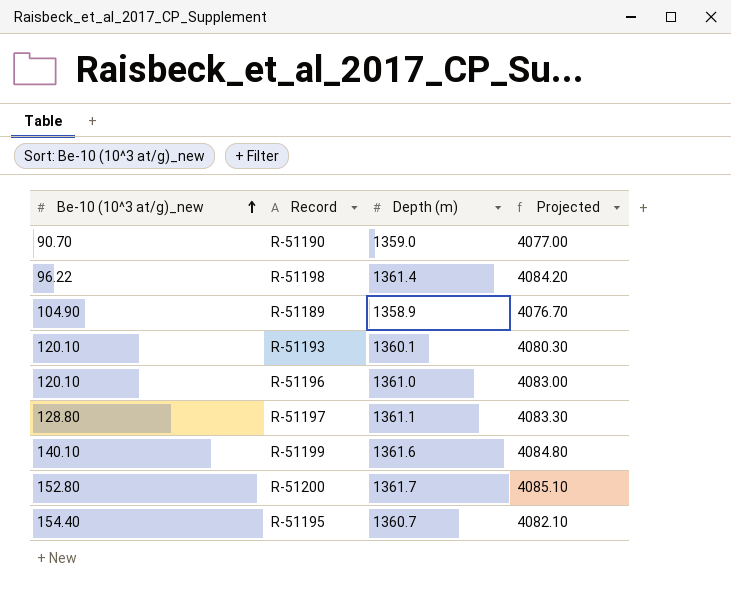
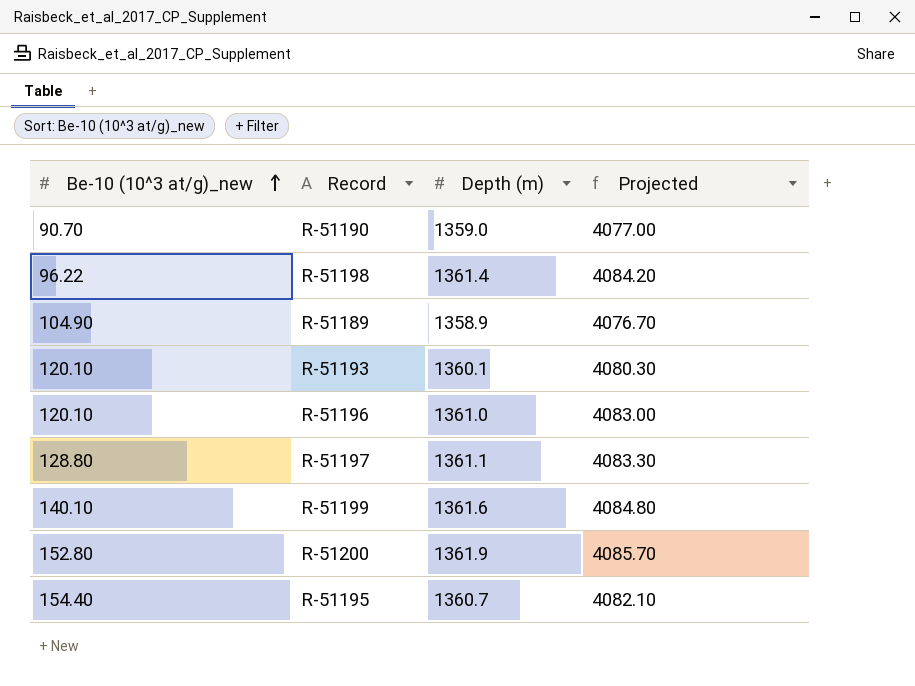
R-51200 | Depth (m): 1361.7 -> 1361.9
R-51200 | Projected: 4085.10 -> 4085.70

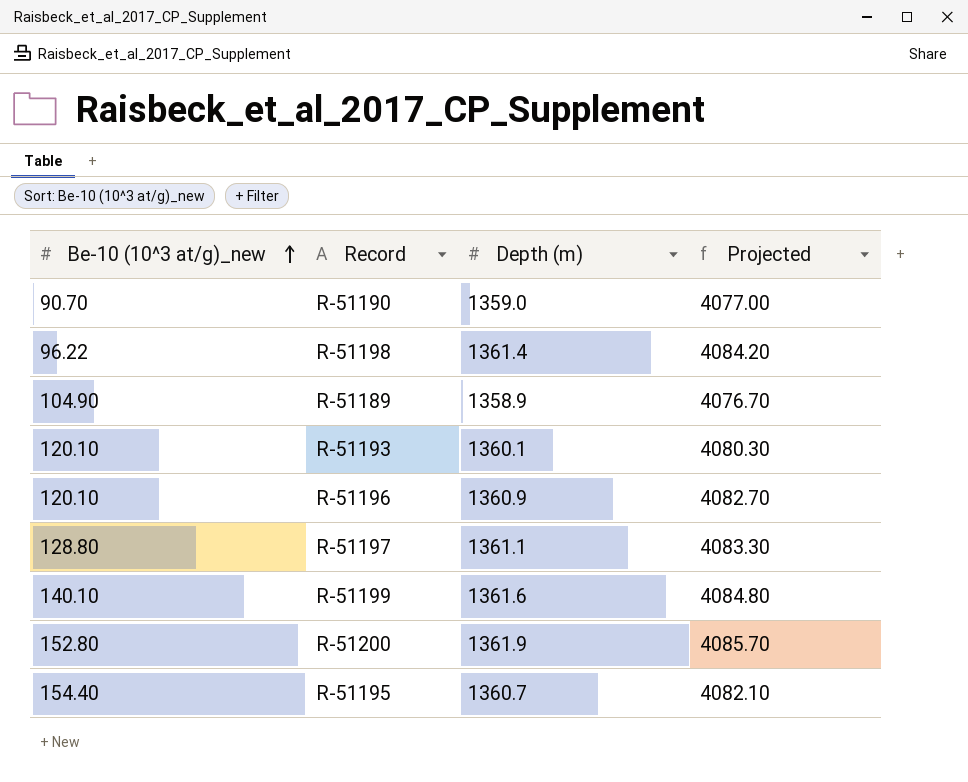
R-51196 | Depth (m): 1361.0 -> 1360.9
R-51196 | Projected: 4083.00 -> 4082.70

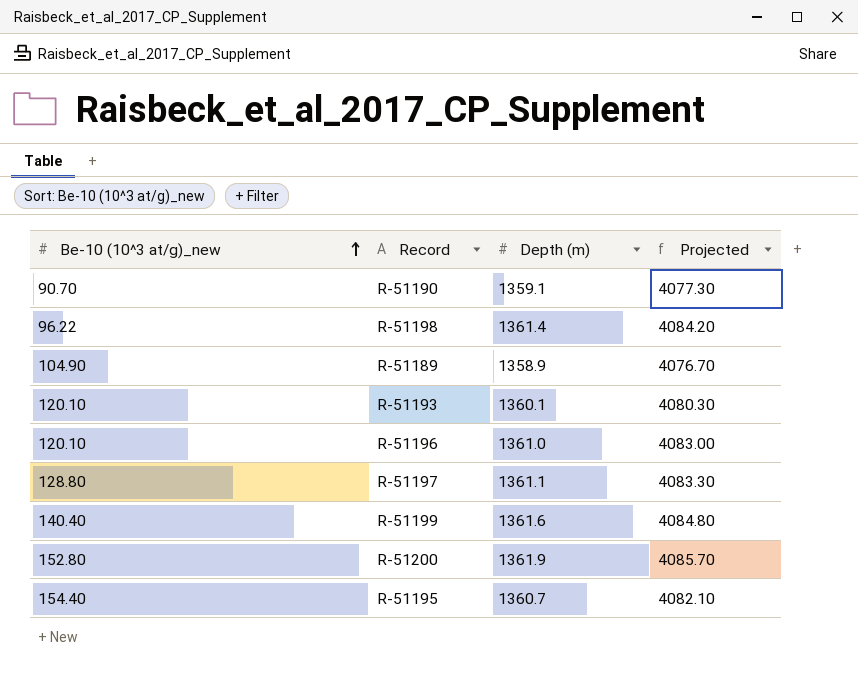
R-51190 | Depth (m): 1359.0 -> 1359.1
R-51190 | Projected: 4077.00 -> 4077.30
R-51196 | Depth (m): 1360.9 -> 1361.0
R-51196 | Projected: 4082.70 -> 4083.00
R-51199 | Be-10 (10^3 at/g)_new: 140.10 -> 140.40

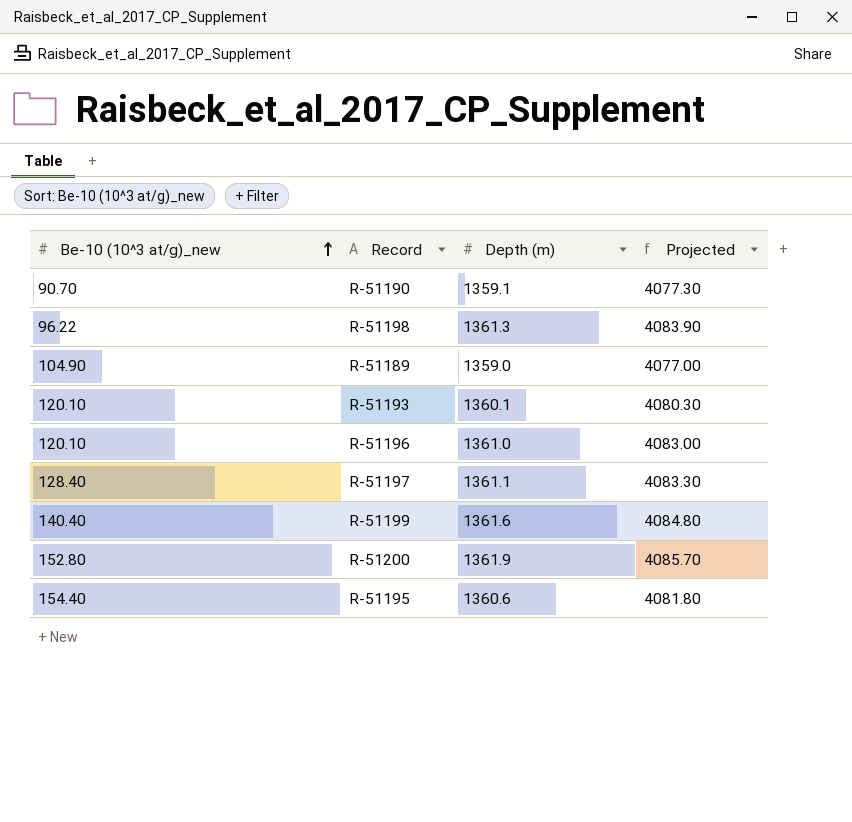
R-51198 | Depth (m): 1361.4 -> 1361.3
R-51198 | Projected: 4084.20 -> 4083.90
R-51189 | Depth (m): 1358.9 -> 1359.0
R-51189 | Projected: 4076.70 -> 4077.00
R-51197 | Be-10 (10^3 at/g)_new: 128.80 -> 128.40
R-51195 | Depth (m): 1360.7 -> 1360.6
R-51195 | Projected: 4082.10 -> 4081.80

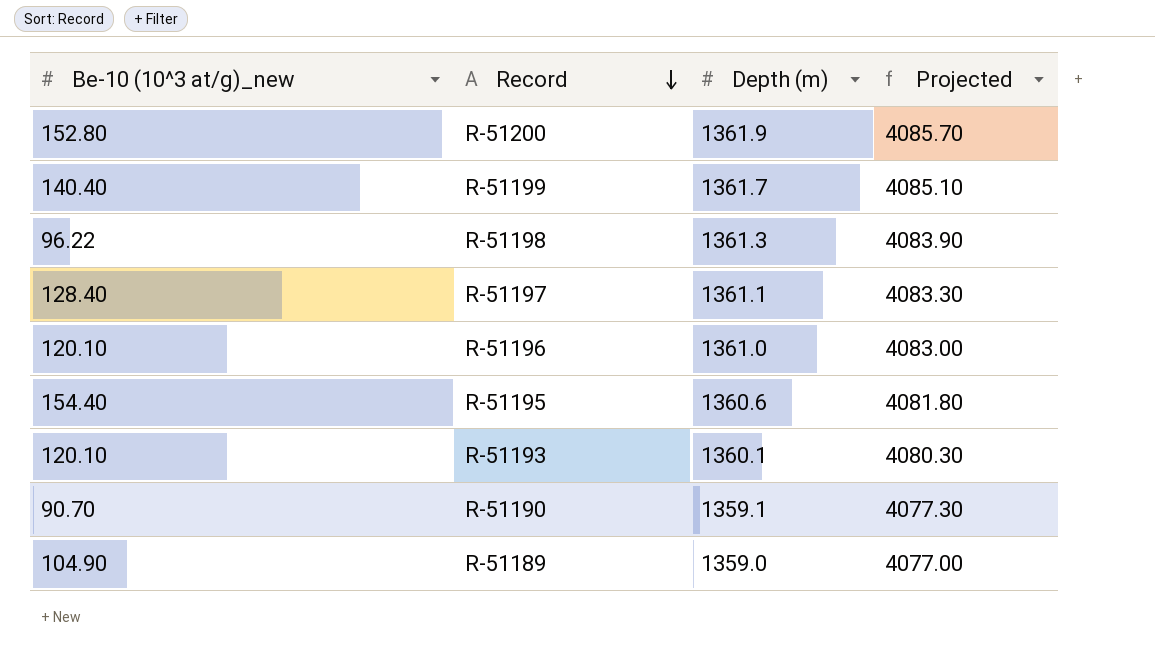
row order: Be-10 (10^3 at/g)_new ascending -> Record descending
R-51199 | Depth (m): 1361.6 -> 1361.7
R-51199 | Projected: 4084.80 -> 4085.10

